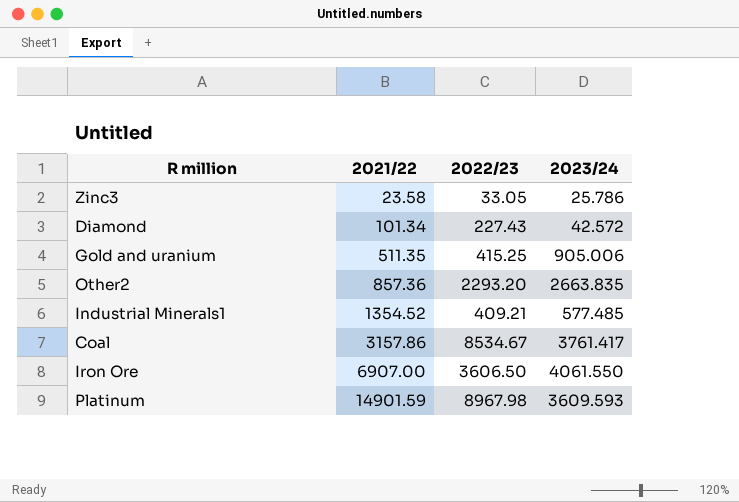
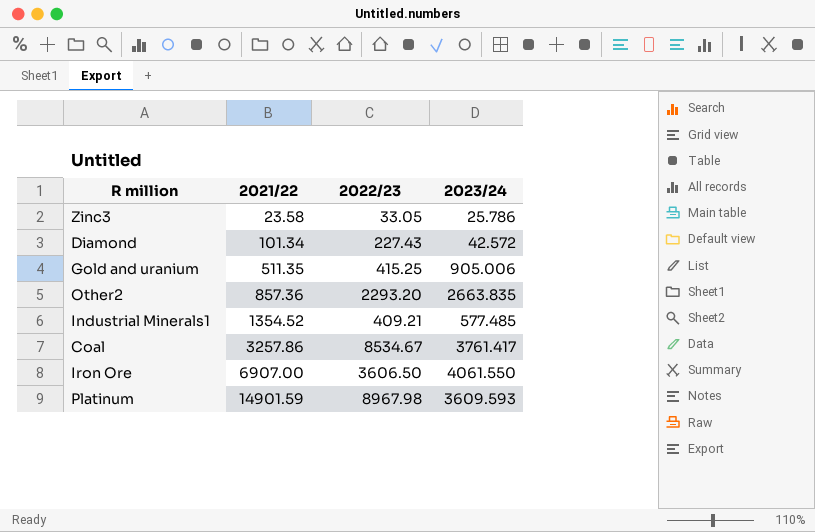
Coal | 2021/22: 3157.86 -> 3257.86

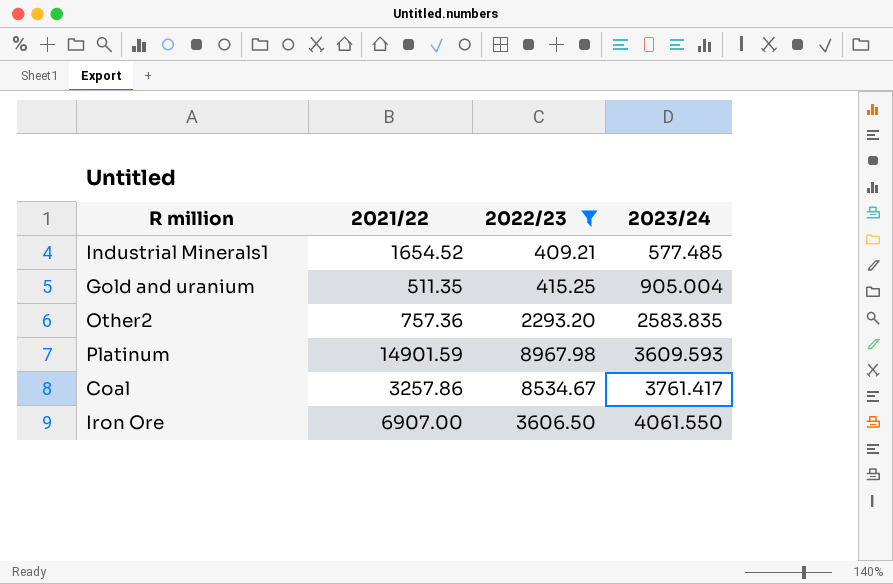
filter: none -> 2022/23 >= 409.21
row order: 2021/22 ascending -> 2023/24 ascending
Industrial Minerals1 | 2021/22: 1354.52 -> 1654.52
Gold and uranium | 2023/24: 905.006 -> 905.004
Other2 | 2021/22: 857.36 -> 757.36
Other2 | 2023/24: 2663.835 -> 2583.835

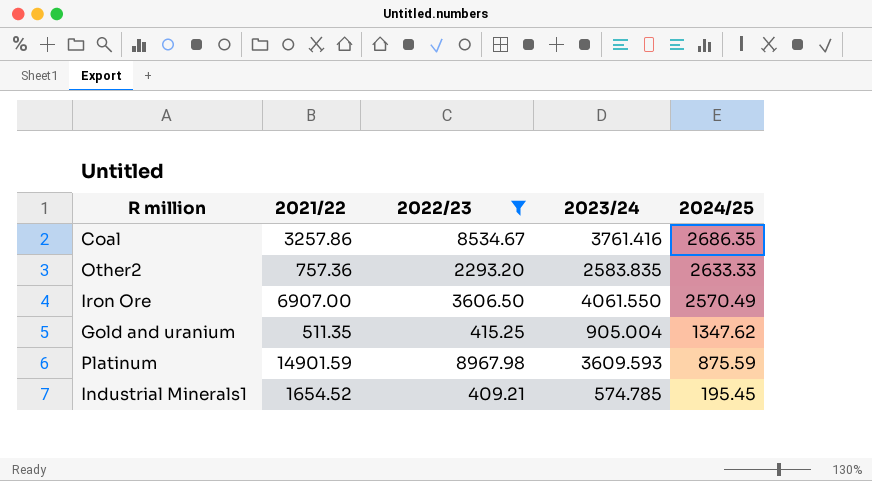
row order: 2023/24 ascending -> 2024/25 descending
column 2024/25 | position: none -> 5
Coal | 2023/24: 3761.417 -> 3761.416
Industrial Minerals1 | 2023/24: 577.485 -> 574.785

